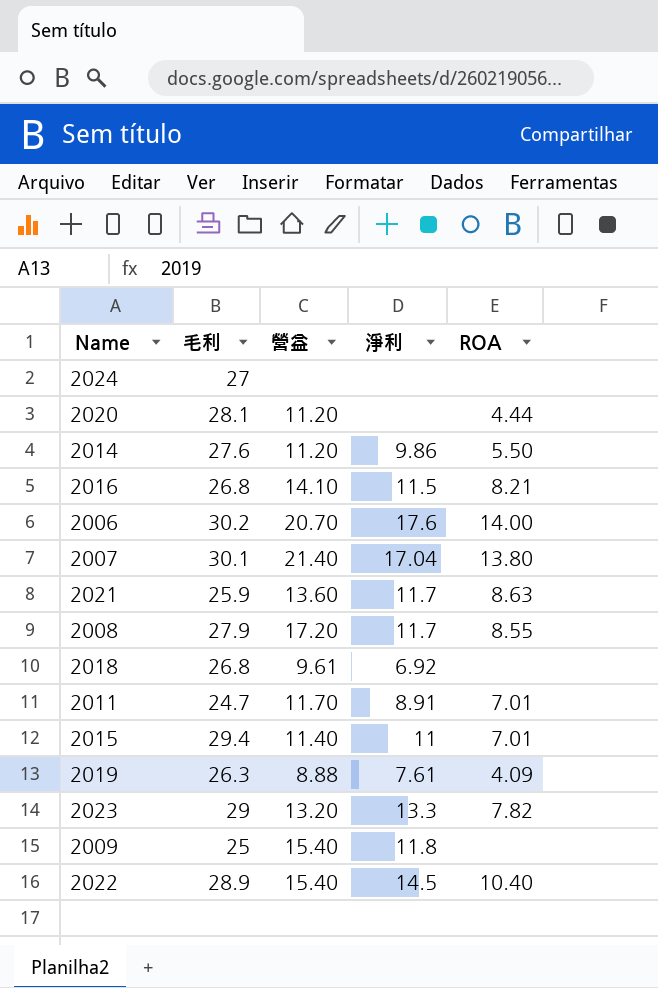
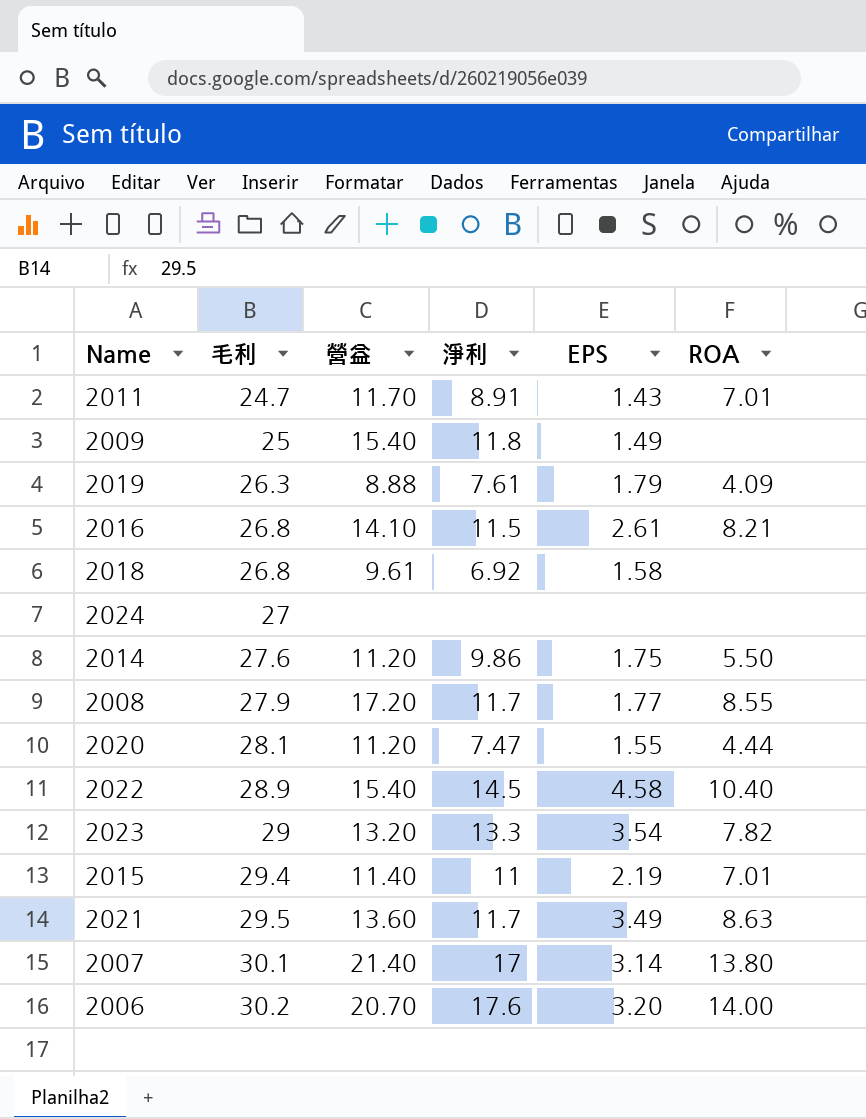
row order: none -> 毛利 ascending
column EPS | position: none -> 5
2020 | 淨利: none -> 7.47
2021 | 毛利: 25.9 -> 29.5
2007 | 淨利: 17.04 -> 17

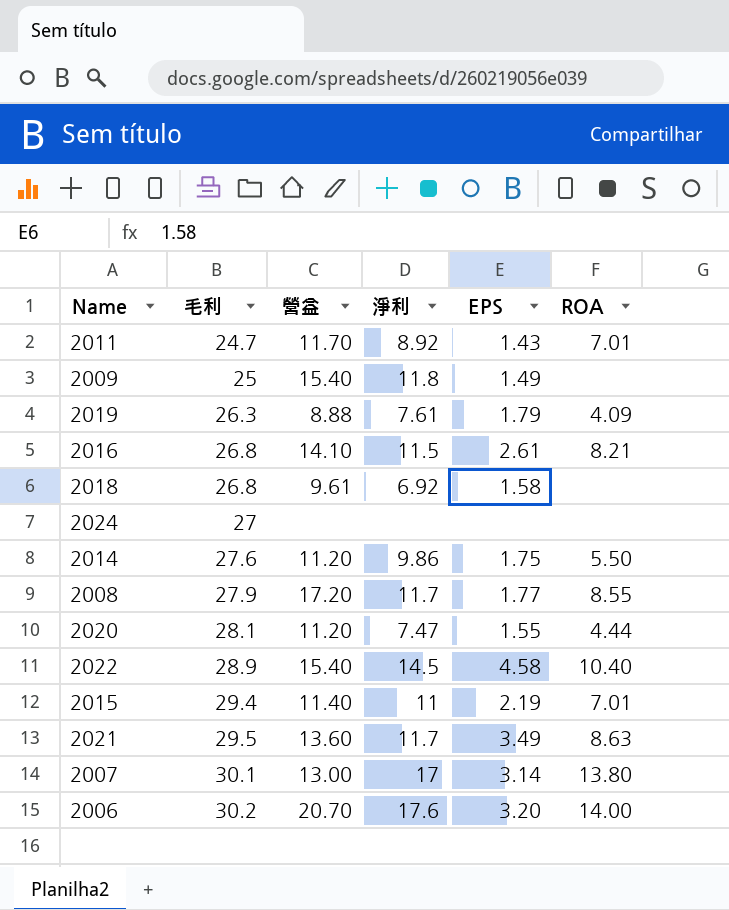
row 2023: 29 | 13.20 | 13.3 | 3.54 | 7.82 -> none
2011 | 淨利: 8.91 -> 8.92
2007 | 營益: 21.40 -> 13.00

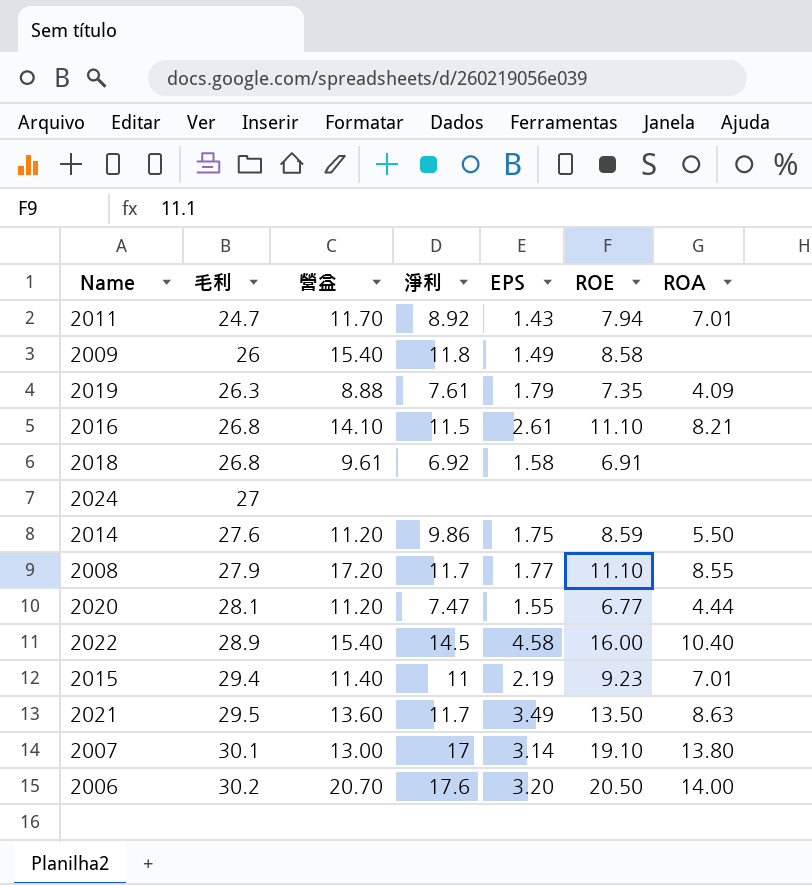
column ROE | position: none -> 6
2009 | 毛利: 25 -> 26

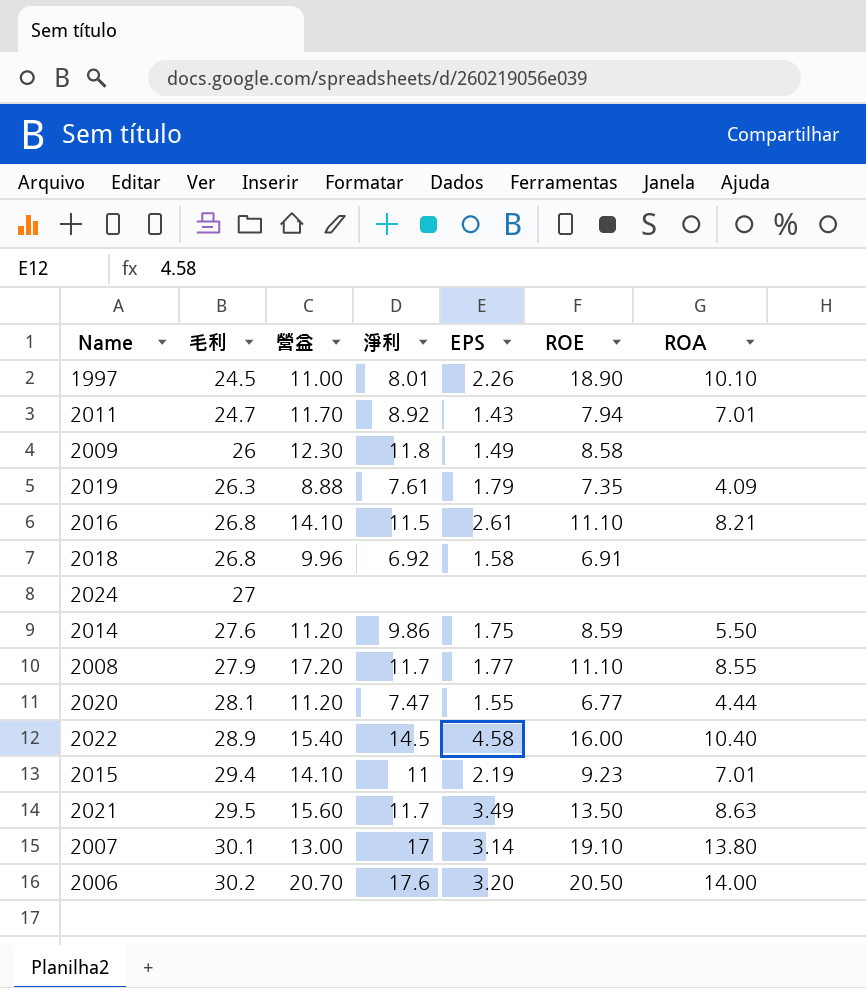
row 1997: none -> 24.5 | 11.00 | 8.01 | 2.26 | 18.90 | 10.10
2009 | 營益: 15.40 -> 12.30
2018 | 營益: 9.61 -> 9.96
2015 | 營益: 11.40 -> 14.10
2021 | 營益: 13.60 -> 15.60

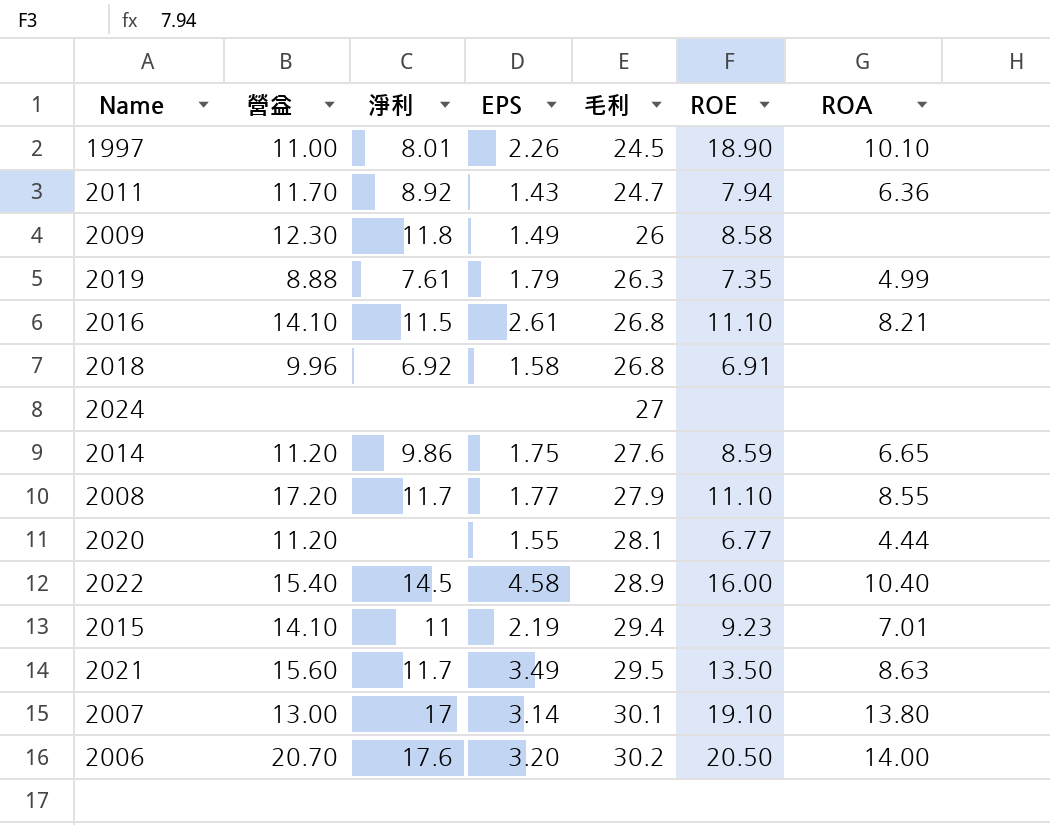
column 毛利 | position: 2 -> 5
2011 | ROA: 7.01 -> 6.36
2019 | ROA: 4.09 -> 4.99
2014 | ROA: 5.50 -> 6.65
2020 | 淨利: 7.47 -> none

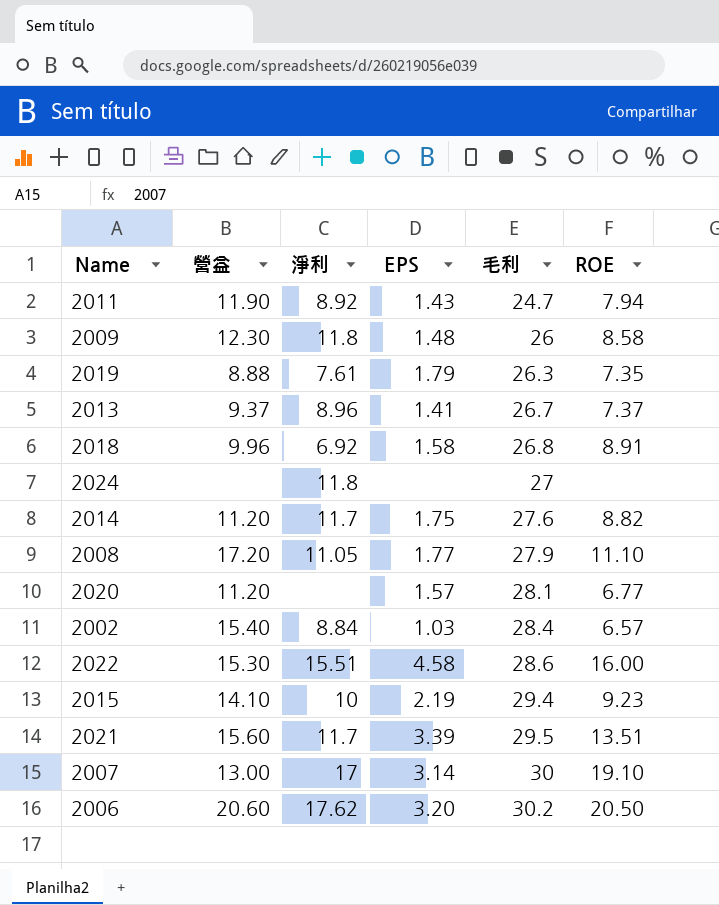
column ROA | position: 7 -> none
row 1997: 11.00 | 8.01 | 2.26 | 24.5 | 18.90 | 10.10 -> none
row 2016: 14.10 | 11.5 | 2.61 | 26.8 | 11.10 | 8.21 -> none
2011 | 營益: 11.70 -> 11.90
2009 | EPS: 1.49 -> 1.48
row 2013: none -> 9.37 | 8.96 | 1.41 | 26.7 | 7.37
2018 | ROE: 6.91 -> 8.91
2024 | 淨利: none -> 11.8
2014 | 淨利: 9.86 -> 11.7
2014 | ROE: 8.59 -> 8.82
2008 | 淨利: 11.7 -> 11.05
2020 | EPS: 1.55 -> 1.57
row 2002: none -> 15.40 | 8.84 | 1.03 | 28.4 | 6.57
2022 | 營益: 15.40 -> 15.30
2022 | 淨利: 14.5 -> 15.51
2022 | 毛利: 28.9 -> 28.6
2015 | 淨利: 11 -> 10
2021 | EPS: 3.49 -> 3.39
2021 | ROE: 13.50 -> 13.51
2007 | 毛利: 30.1 -> 30
2006 | 營益: 20.70 -> 20.60
2006 | 淨利: 17.6 -> 17.62

